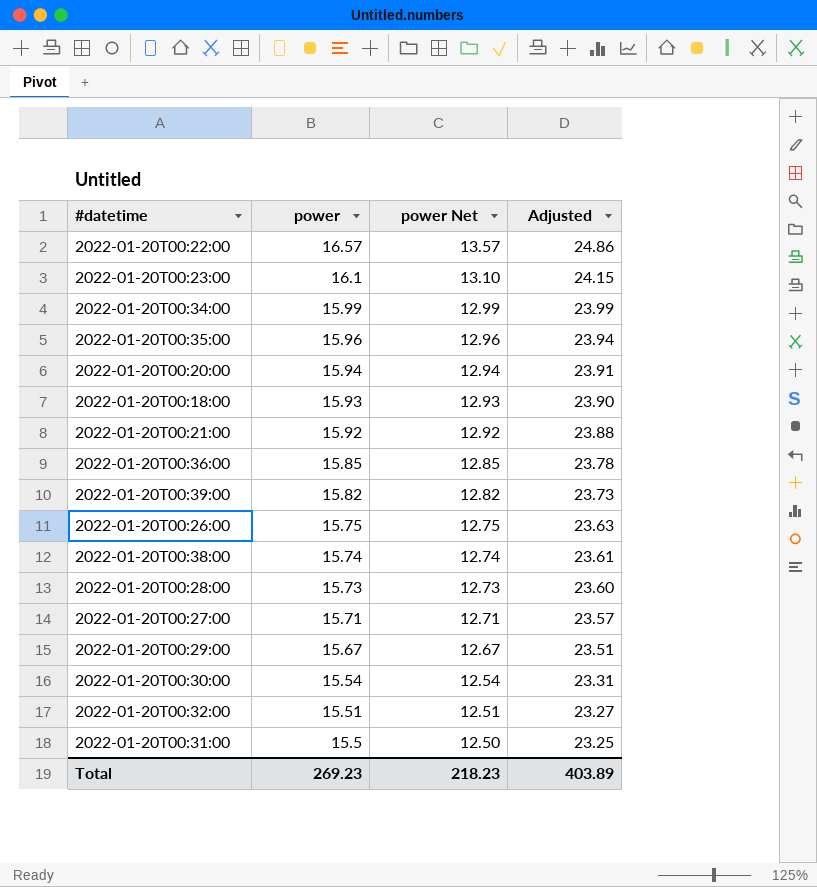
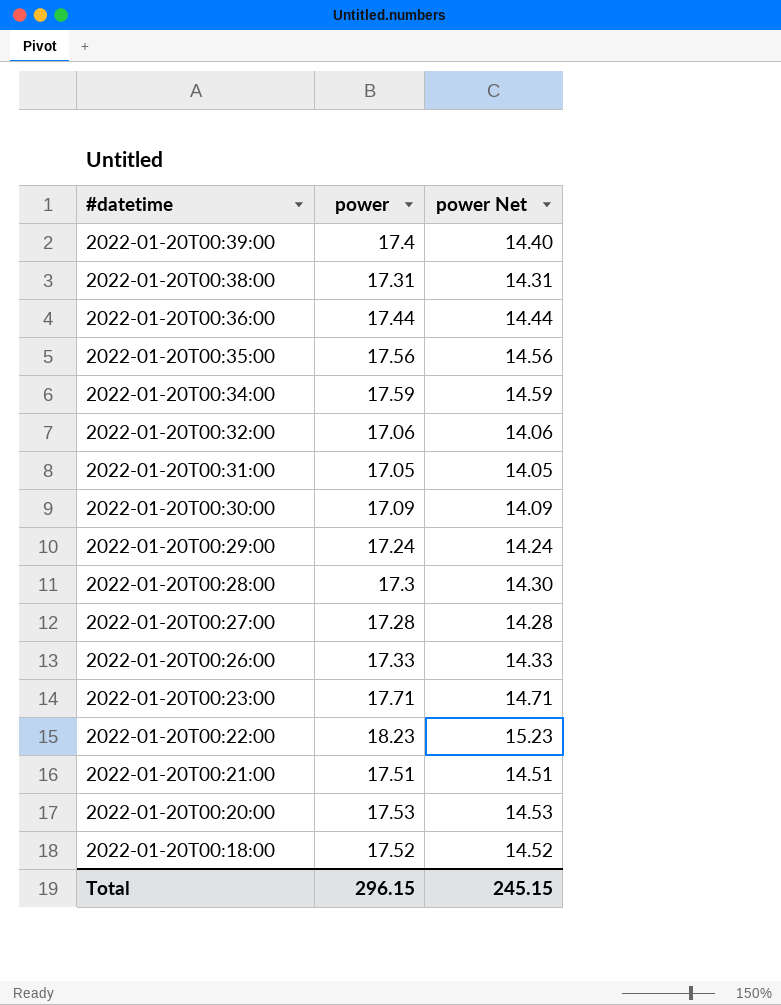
row order: power descending -> #datetime descending
column Adjusted | formula: [power] * 1.5 -> none
2022-01-20T00:39:00 | power: 15.82 -> 17.4
2022-01-20T00:39:00 | power Net: 12.82 -> 14.40
2022-01-20T00:38:00 | power: 15.74 -> 17.31
2022-01-20T00:38:00 | power Net: 12.74 -> 14.31
2022-01-20T00:36:00 | power: 15.85 -> 17.44
2022-01-20T00:36:00 | power Net: 12.85 -> 14.44
2022-01-20T00:35:00 | power: 15.96 -> 17.56
2022-01-20T00:35:00 | power Net: 12.96 -> 14.56
2022-01-20T00:34:00 | power: 15.99 -> 17.59
2022-01-20T00:34:00 | power Net: 12.99 -> 14.59
2022-01-20T00:32:00 | power: 15.51 -> 17.06
2022-01-20T00:32:00 | power Net: 12.51 -> 14.06
2022-01-20T00:31:00 | power: 15.5 -> 17.05
2022-01-20T00:31:00 | power Net: 12.50 -> 14.05
2022-01-20T00:30:00 | power: 15.54 -> 17.09
2022-01-20T00:30:00 | power Net: 12.54 -> 14.09
2022-01-20T00:29:00 | power: 15.67 -> 17.24
2022-01-20T00:29:00 | power Net: 12.67 -> 14.24
2022-01-20T00:28:00 | power: 15.73 -> 17.3
2022-01-20T00:28:00 | power Net: 12.73 -> 14.30
2022-01-20T00:27:00 | power: 15.71 -> 17.28
2022-01-20T00:27:00 | power Net: 12.71 -> 14.28
2022-01-20T00:26:00 | power: 15.75 -> 17.33
2022-01-20T00:26:00 | power Net: 12.75 -> 14.33
2022-01-20T00:23:00 | power: 16.1 -> 17.71
2022-01-20T00:23:00 | power Net: 13.10 -> 14.71
2022-01-20T00:22:00 | power: 16.57 -> 18.23
2022-01-20T00:22:00 | power Net: 13.57 -> 15.23
2022-01-20T00:21:00 | power: 15.92 -> 17.51
2022-01-20T00:21:00 | power Net: 12.92 -> 14.51
2022-01-20T00:20:00 | power: 15.94 -> 17.53
2022-01-20T00:20:00 | power Net: 12.94 -> 14.53
2022-01-20T00:18:00 | power: 15.93 -> 17.52
2022-01-20T00:18:00 | power Net: 12.93 -> 14.52
Total | power: 269.23 -> 296.15
Total | power Net: 218.23 -> 245.15

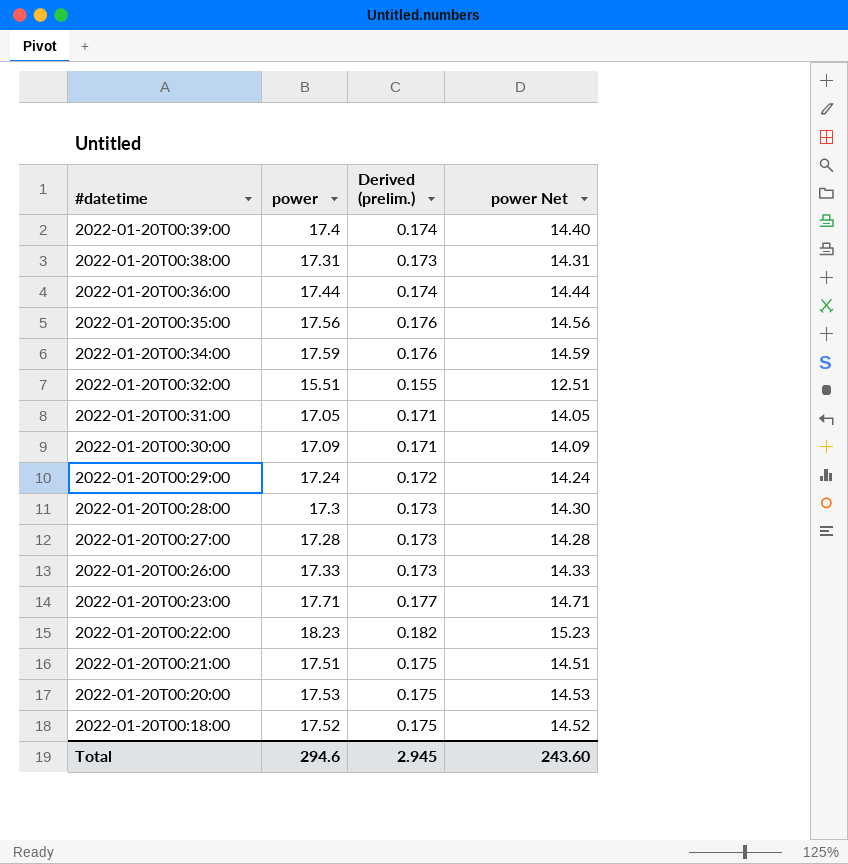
column Derived (prelim.) | formula: none -> [power] * 0.01
2022-01-20T00:32:00 | power: 17.06 -> 15.51
2022-01-20T00:32:00 | power Net: 14.06 -> 12.51
Total | power: 296.15 -> 294.6
Total | power Net: 245.15 -> 243.60

